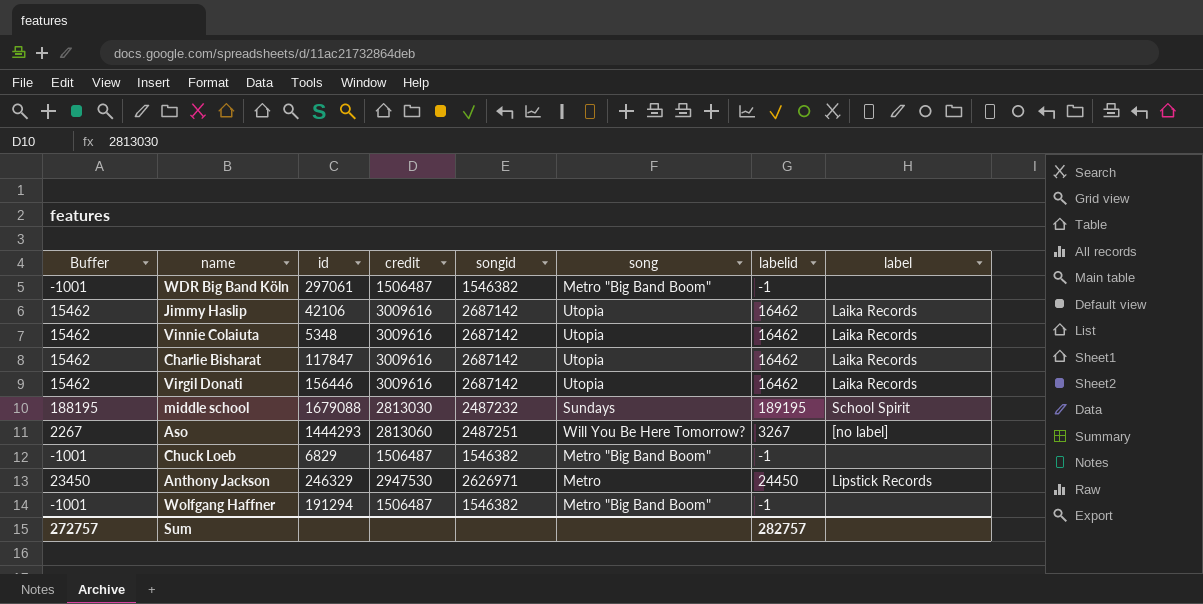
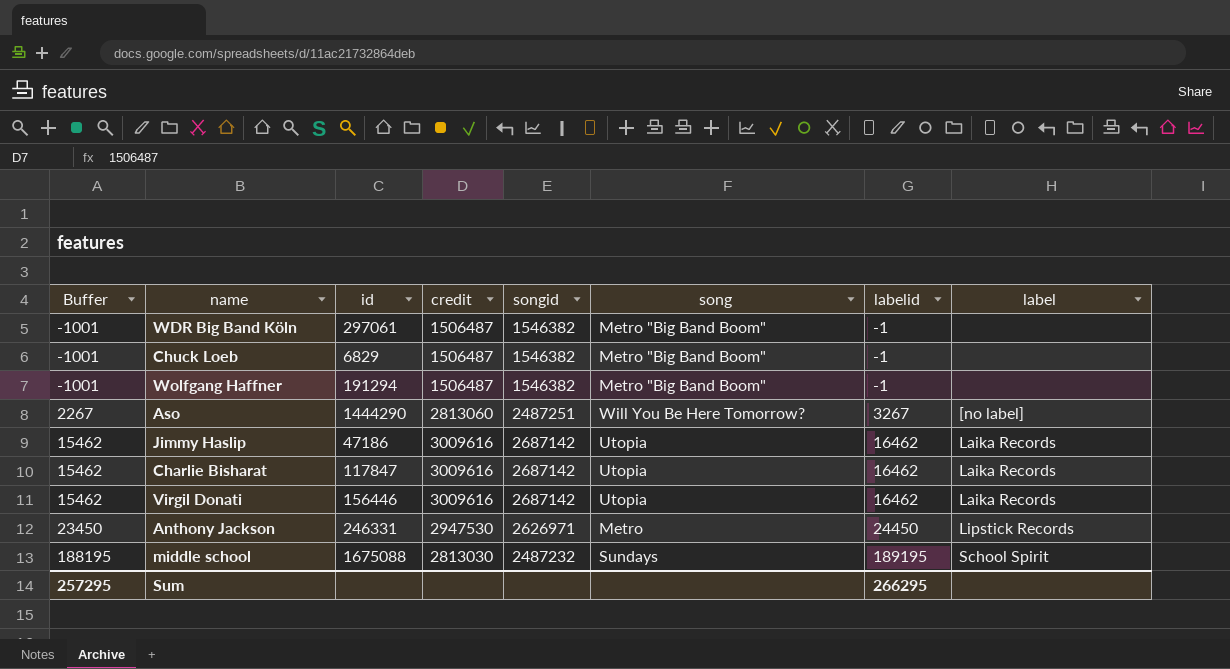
row order: none -> Buffer ascending
row Vinnie Colaiuta: 15462 | 5348 | 3009616 | 2687142 | Utopia | 16462 | Laika Records -> none
Aso | id: 1444293 -> 1444290
Jimmy Haslip | id: 42106 -> 47186
Anthony Jackson | id: 246329 -> 246331
middle school | id: 1679088 -> 1675088
Sum | Buffer: 272757 -> 257295
Sum | labelid: 282757 -> 266295

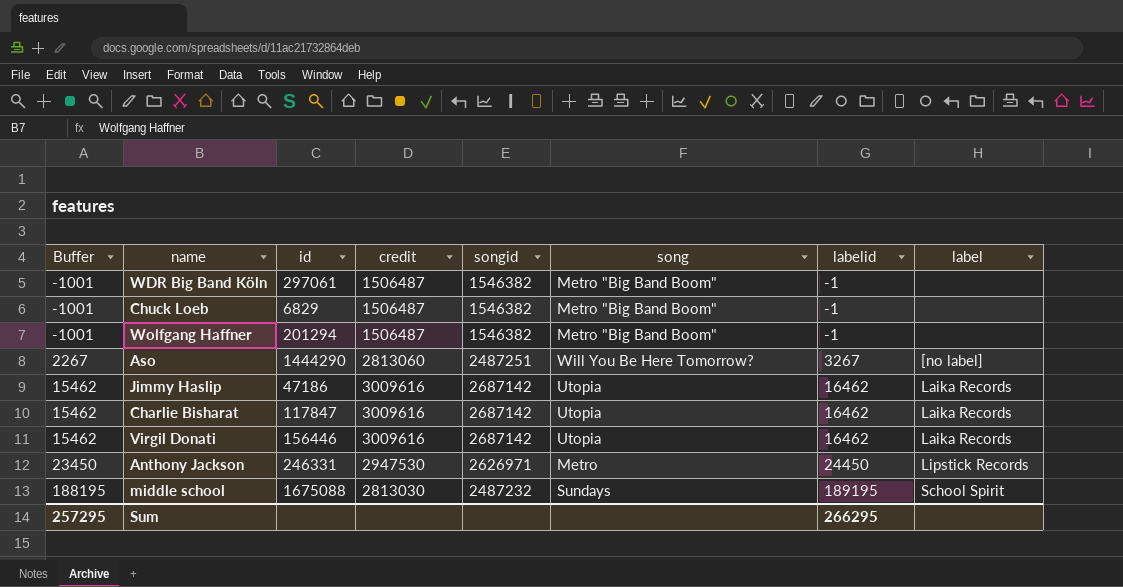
Wolfgang Haffner | id: 191294 -> 201294

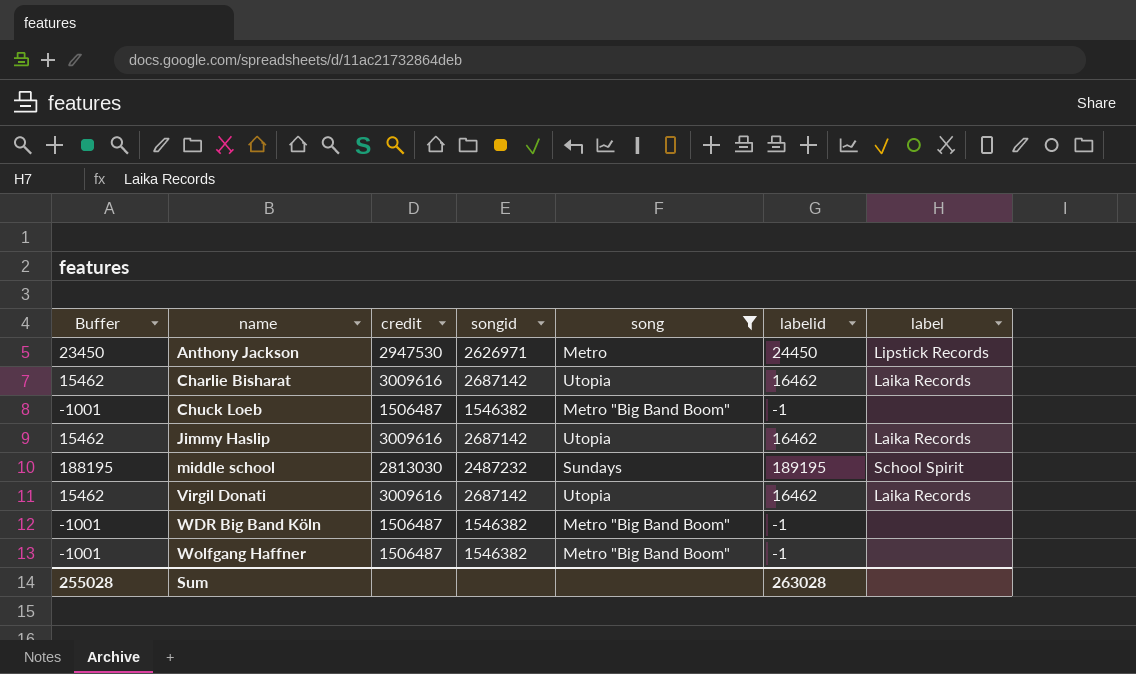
filter: none -> song != Will You Be Here Tomorrow?
row order: Buffer ascending -> name ascending
column id | position: 3 -> none
Sum | Buffer: 257295 -> 255028
Sum | labelid: 266295 -> 263028

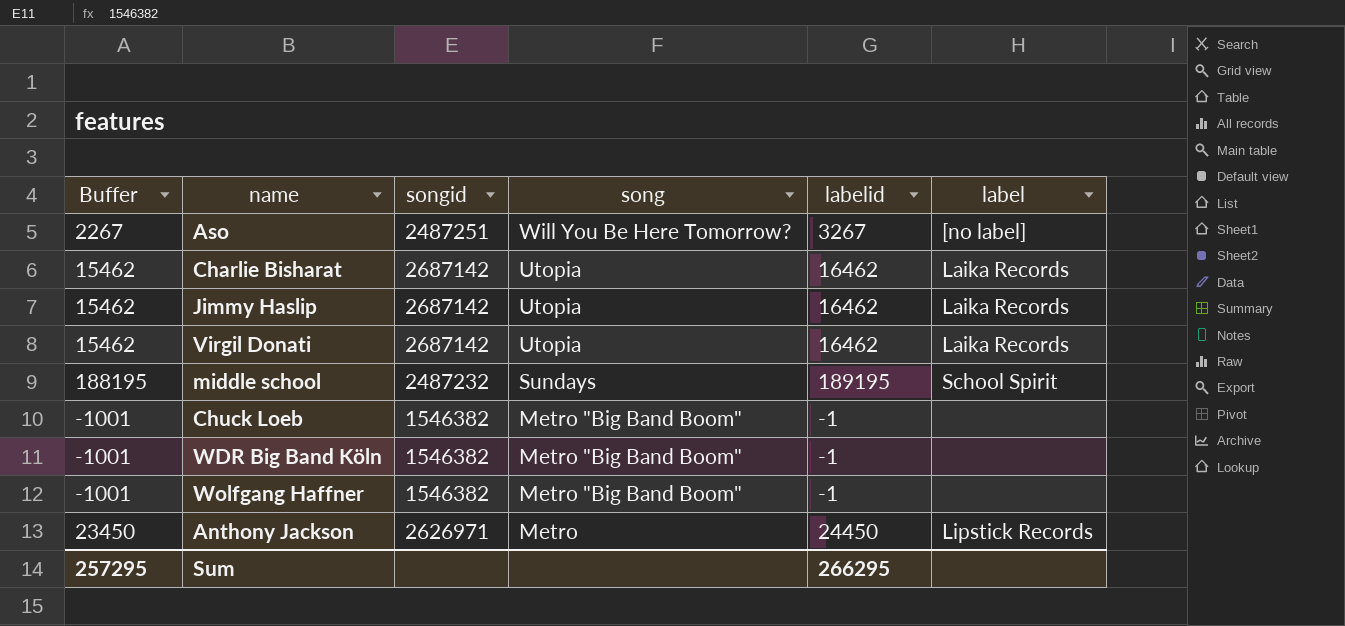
filter: song != Will You Be Here Tomorrow? -> none
row order: name ascending -> song descending
column credit | position: 3 -> none
Sum | Buffer: 255028 -> 257295
Sum | labelid: 263028 -> 266295

